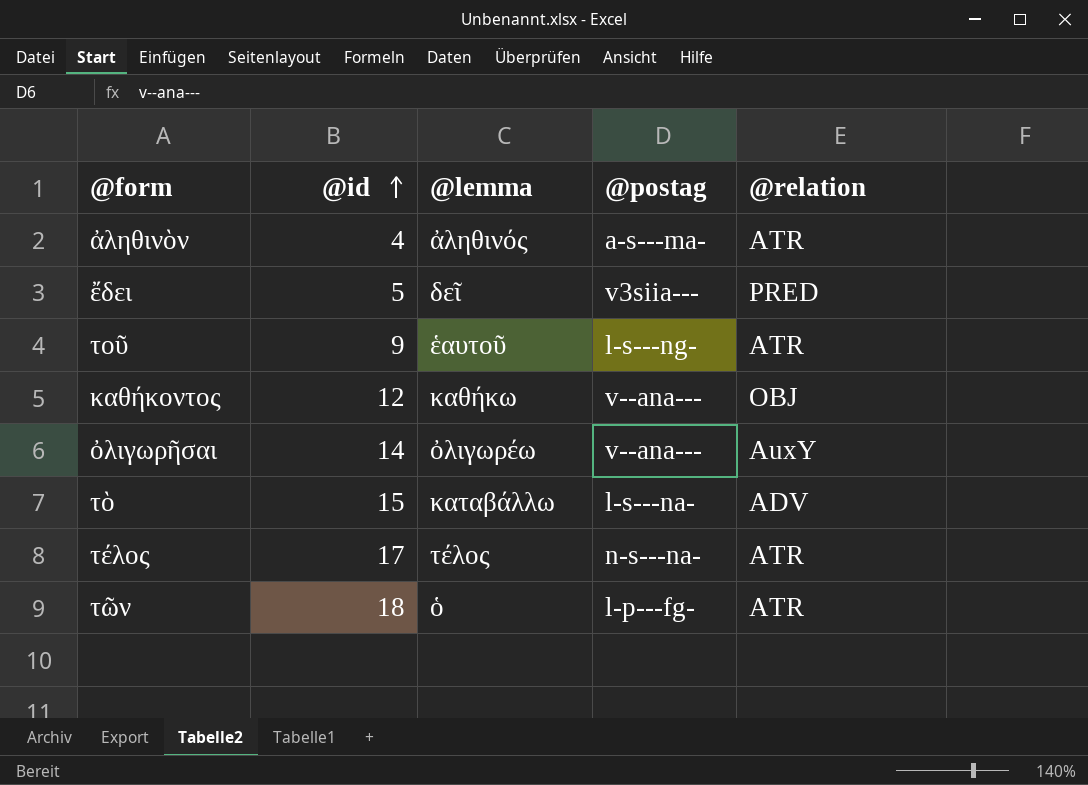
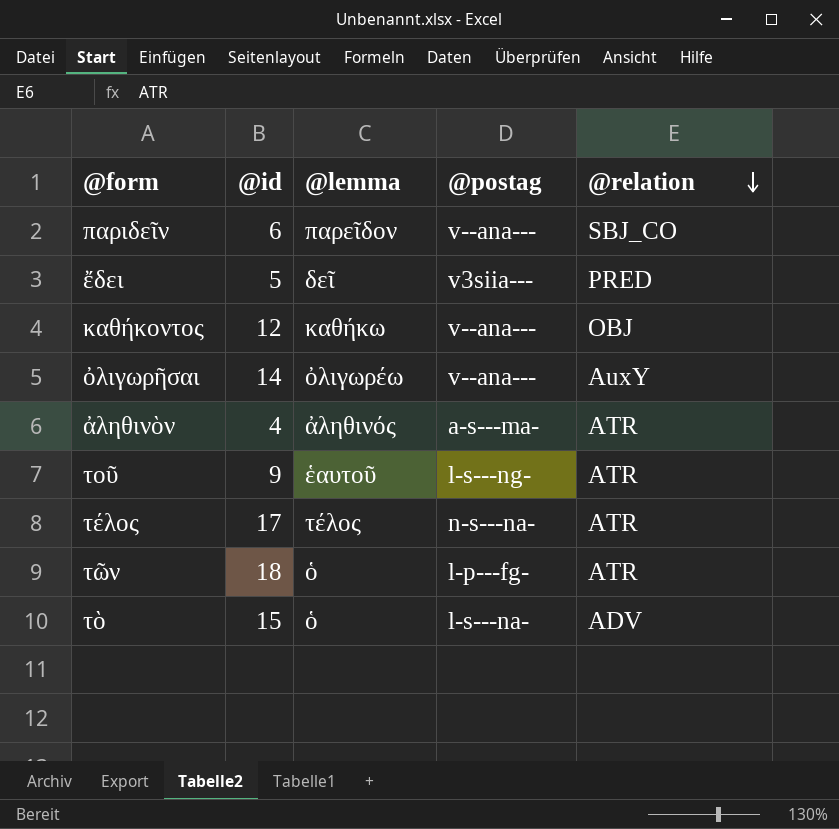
row order: @id ascending -> @relation descending
row παριδεῖν: none -> 6 | παρεῖδον | v--ana--- | SBJ_CO
τὸ | @lemma: καταβάλλω -> ὁ

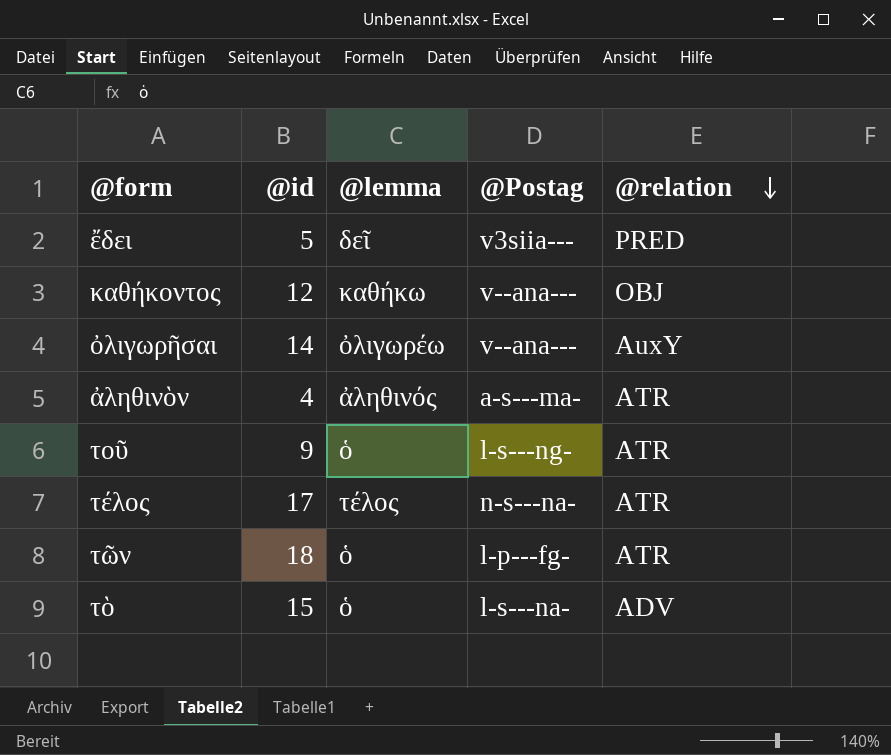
column name: @postag -> @Postag
row παριδεῖν: 6 | παρεῖδον | v--ana--- | SBJ_CO -> none
τοῦ | @lemma: ἑαυτοῦ -> ὁ

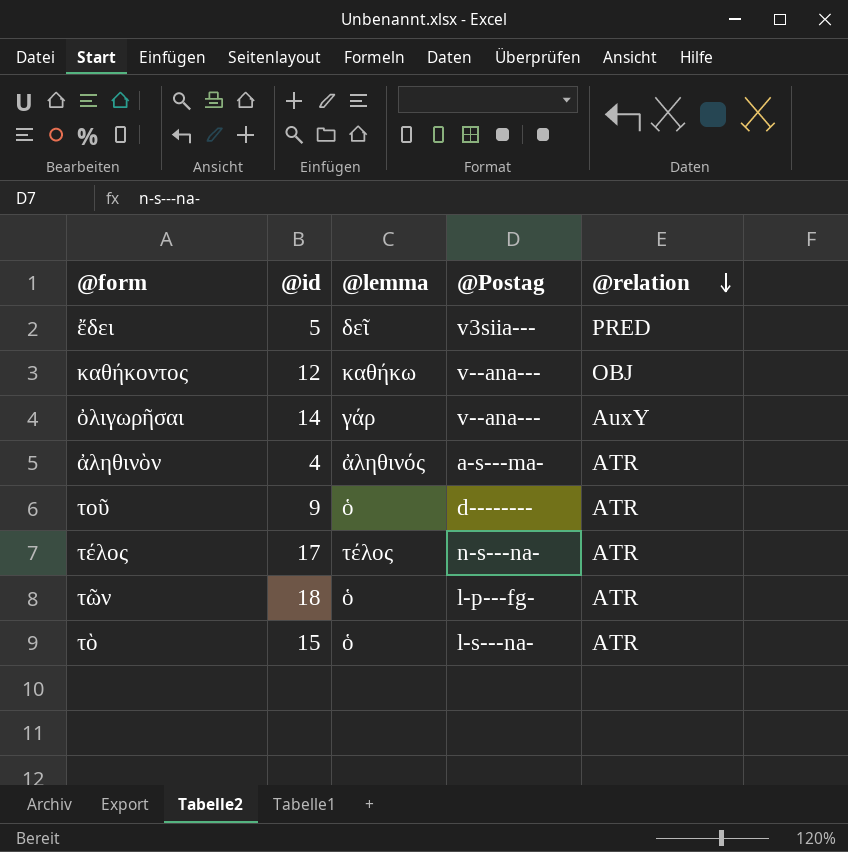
ὀλιγωρῆσαι | @lemma: ὀλιγωρέω -> γάρ
τοῦ | @Postag: l-s---ng- -> d--------
τὸ | @relation: ADV -> ATR

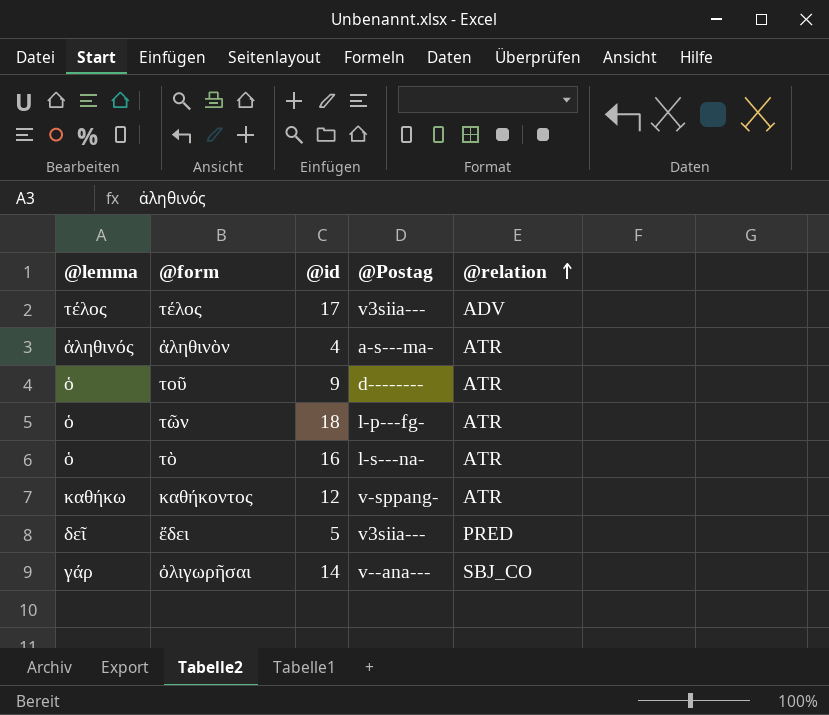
row order: @relation descending -> @relation ascending
column @lemma | position: 3 -> 1
τέλος | @Postag: n-s---na- -> v3siia---
τέλος | @relation: ATR -> ADV
τὸ | @id: 15 -> 16
καθήκοντος | @Postag: v--ana--- -> v-sppang-
καθήκοντος | @relation: OBJ -> ATR
ὀλιγωρῆσαι | @relation: AuxY -> SBJ_CO

